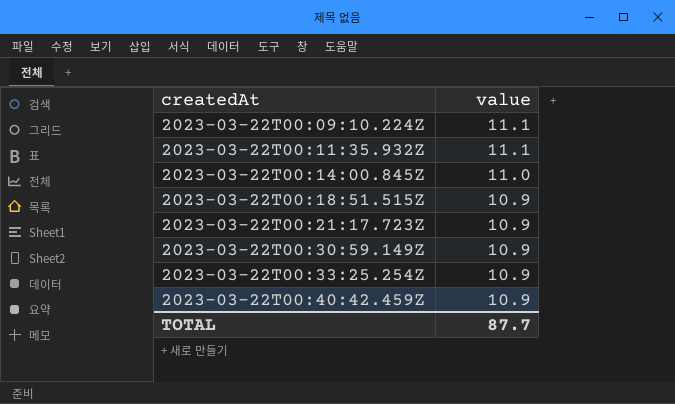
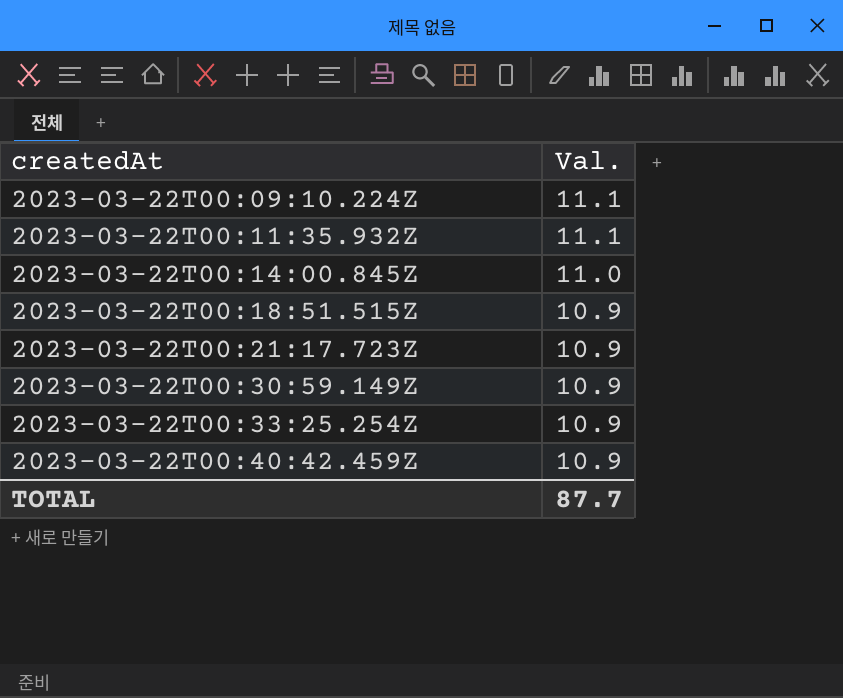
column name: value -> Val.

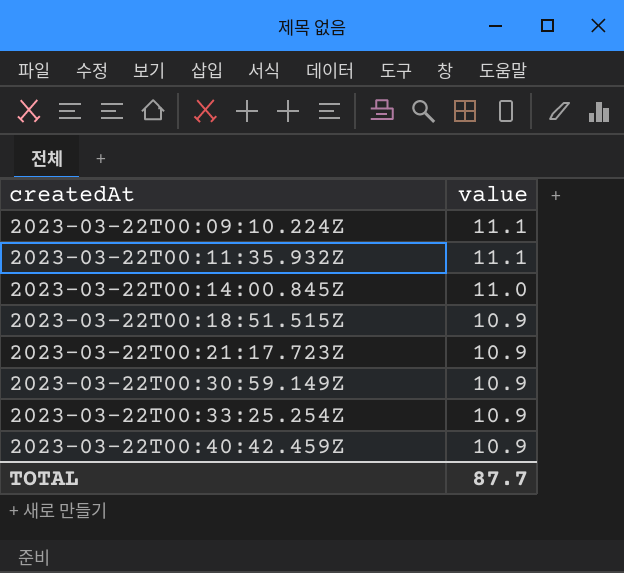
column name: Val. -> value

